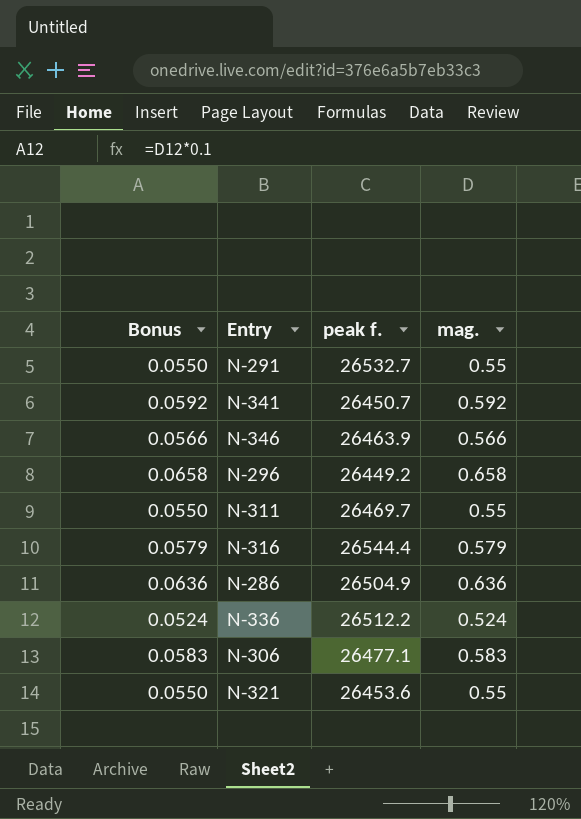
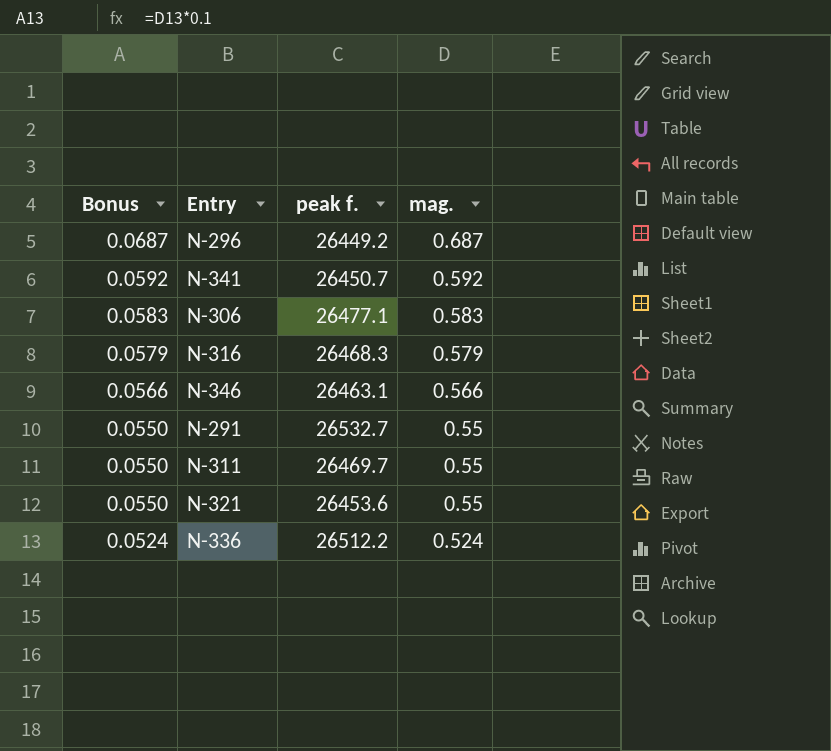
row order: none -> Bonus descending
row N-286: 0.0636 | 26504.9 | 0.636 -> none
N-296 | Bonus: 0.0658 -> 0.0687
N-296 | mag.: 0.658 -> 0.687
N-316 | peak f.: 26544.4 -> 26468.3
N-346 | peak f.: 26463.9 -> 26463.1

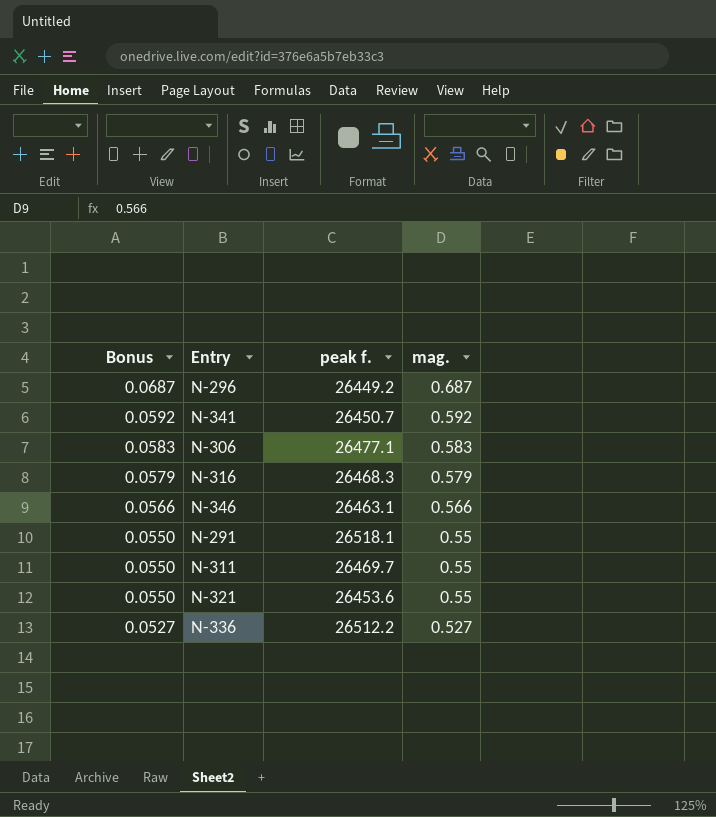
N-291 | peak f.: 26532.7 -> 26518.1
N-336 | Bonus: 0.0524 -> 0.0527
N-336 | mag.: 0.524 -> 0.527

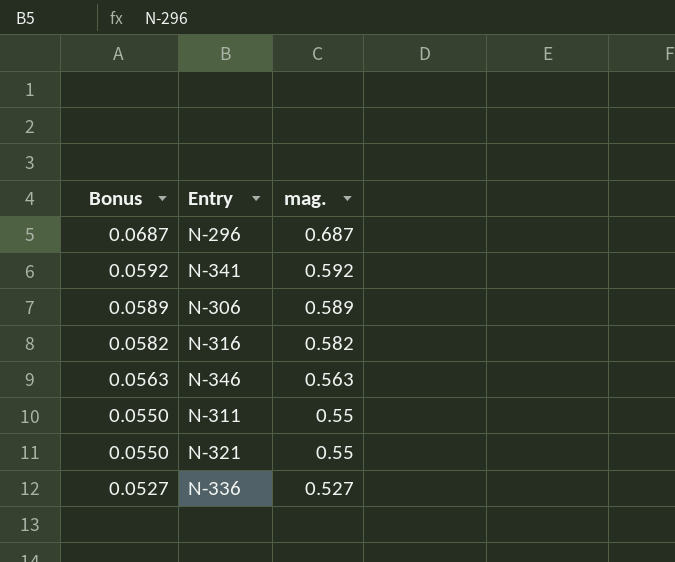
column peak f. | position: 3 -> none
row N-291: 0.0550 | 26518.1 | 0.55 -> none
N-306 | Bonus: 0.0583 -> 0.0589
N-306 | mag.: 0.583 -> 0.589
N-316 | Bonus: 0.0579 -> 0.0582
N-316 | mag.: 0.579 -> 0.582
N-346 | Bonus: 0.0566 -> 0.0563
N-346 | mag.: 0.566 -> 0.563

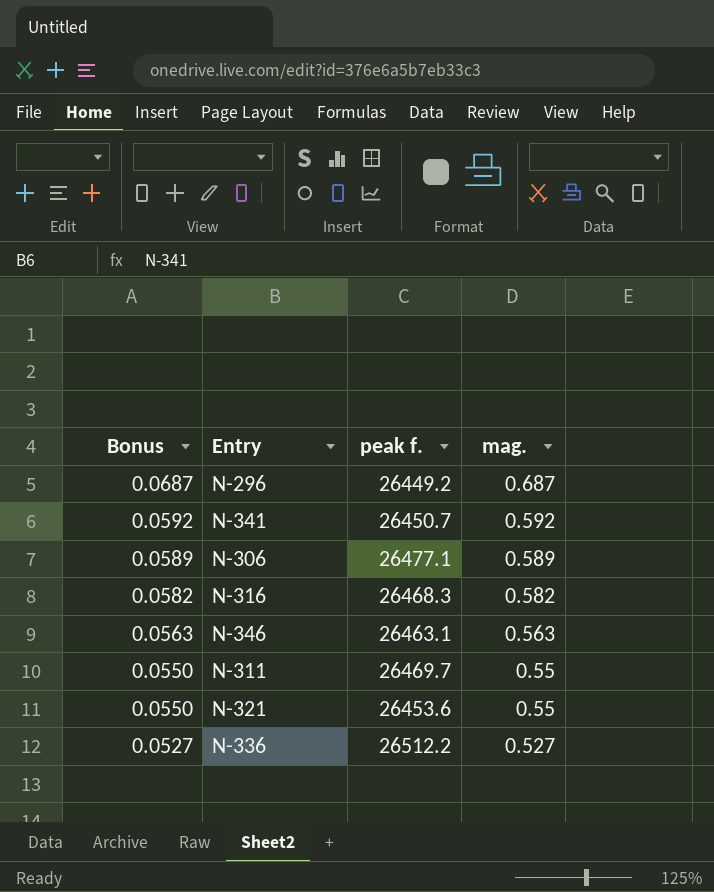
column peak f. | position: none -> 3

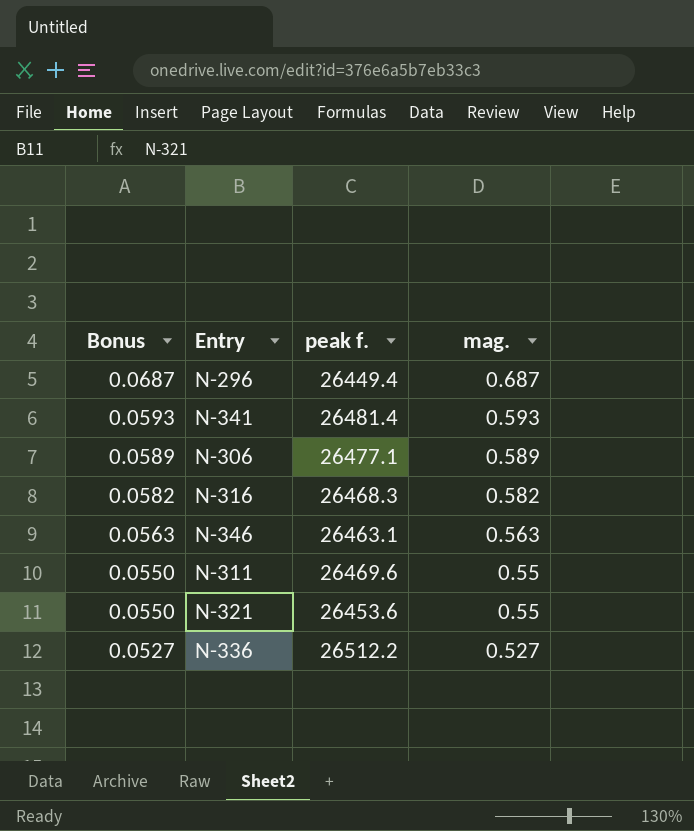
N-296 | peak f.: 26449.2 -> 26449.4
N-341 | Bonus: 0.0592 -> 0.0593
N-341 | peak f.: 26450.7 -> 26481.4
N-341 | mag.: 0.592 -> 0.593
N-311 | peak f.: 26469.7 -> 26469.6

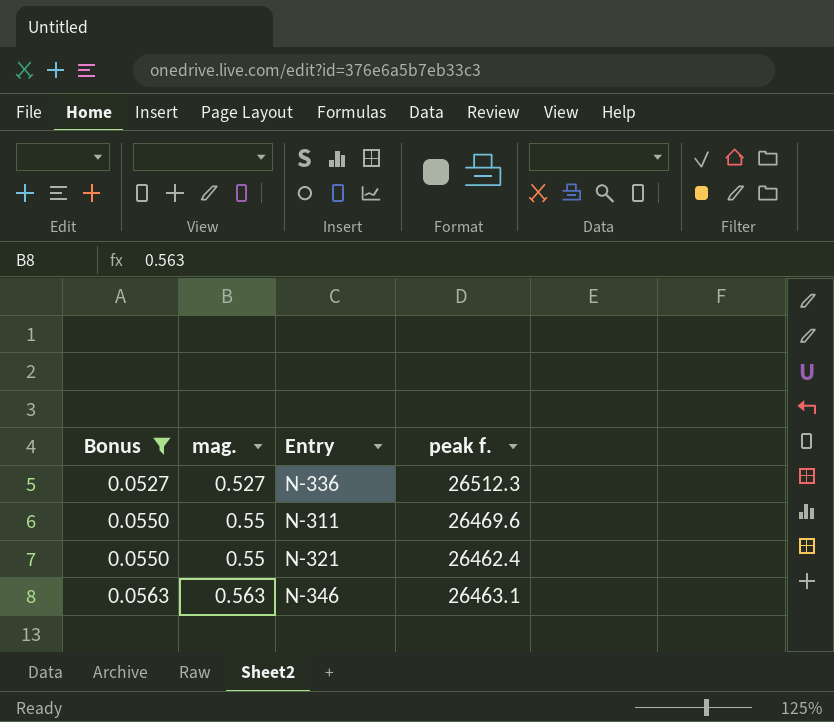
filter: none -> Bonus <= 0.0563
row order: Bonus descending -> Bonus ascending
column mag. | position: 4 -> 2
N-336 | peak f.: 26512.2 -> 26512.3
N-321 | peak f.: 26453.6 -> 26462.4

